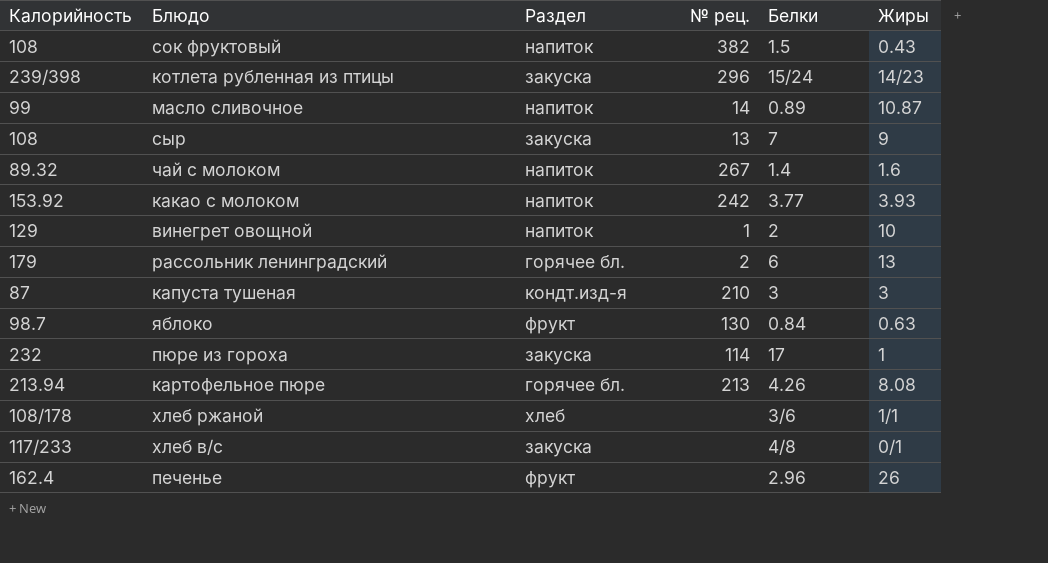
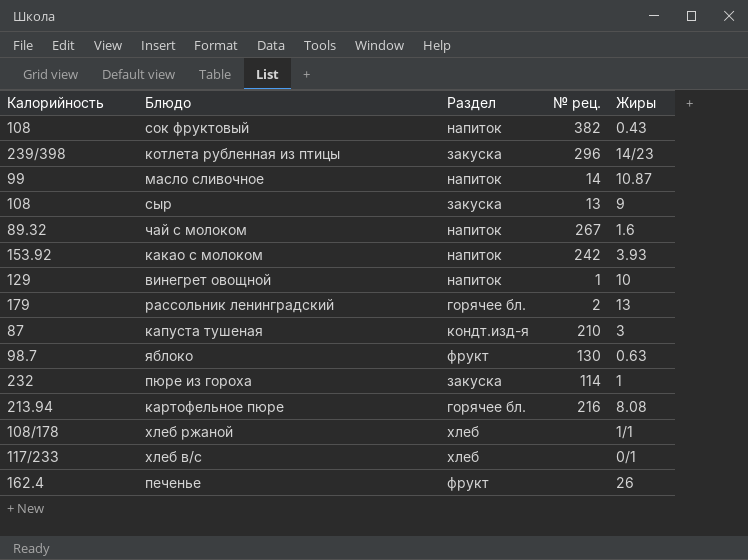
column Белки | position: 5 -> none
картофельное пюре | № рец.: 213 -> 216
хлеб в/с | Раздел: закуска -> хлеб

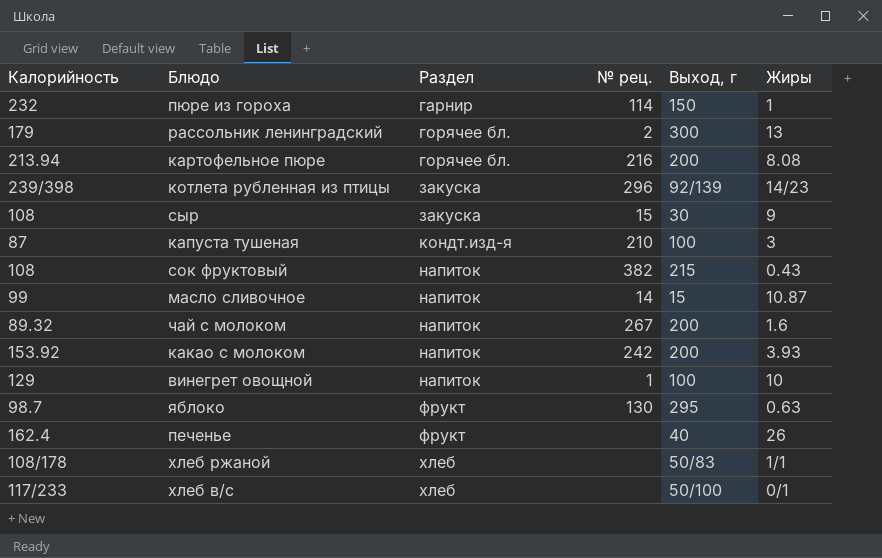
row order: none -> Раздел ascending
column Выход, г | position: none -> 5
пюре из гороха | Раздел: закуска -> гарнир
сыр | № рец.: 13 -> 15

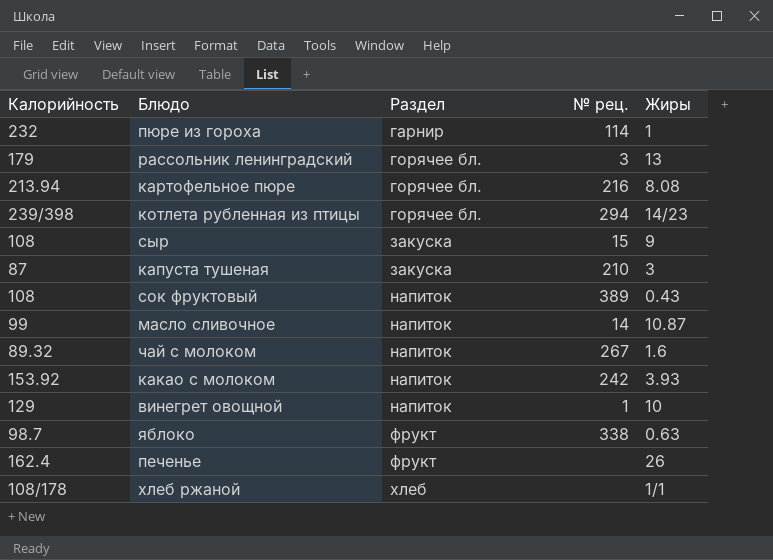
column Выход, г | position: 5 -> none
row хлеб в/с: 117/233 | хлеб | none | 50/100 | 0/1 -> none
рассольник ленинградский | № рец.: 2 -> 3
котлета рубленная из птицы | Раздел: закуска -> горячее бл.
котлета рубленная из птицы | № рец.: 296 -> 294
капуста тушеная | Раздел: кондт.изд-я -> закуска
сок фруктовый | № рец.: 382 -> 389
яблоко | № рец.: 130 -> 338

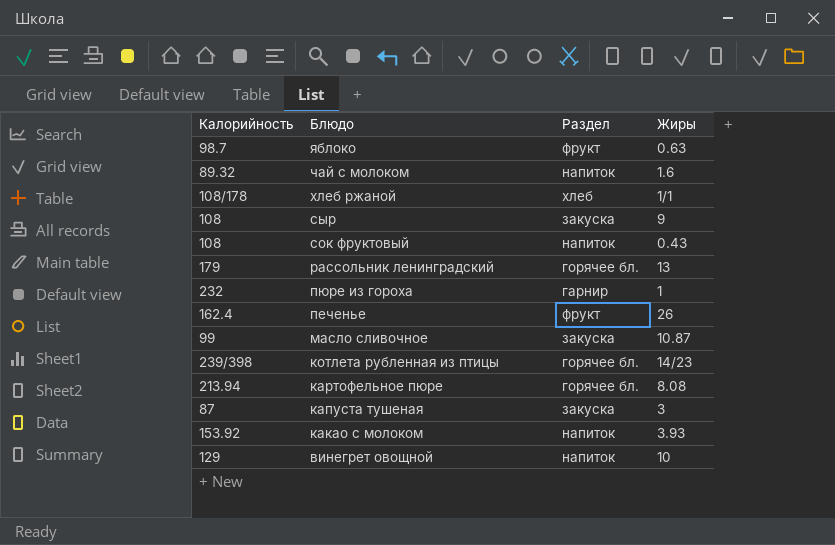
row order: Раздел ascending -> Блюдо descending
column № рец. | position: 4 -> none
масло сливочное | Раздел: напиток -> закуска

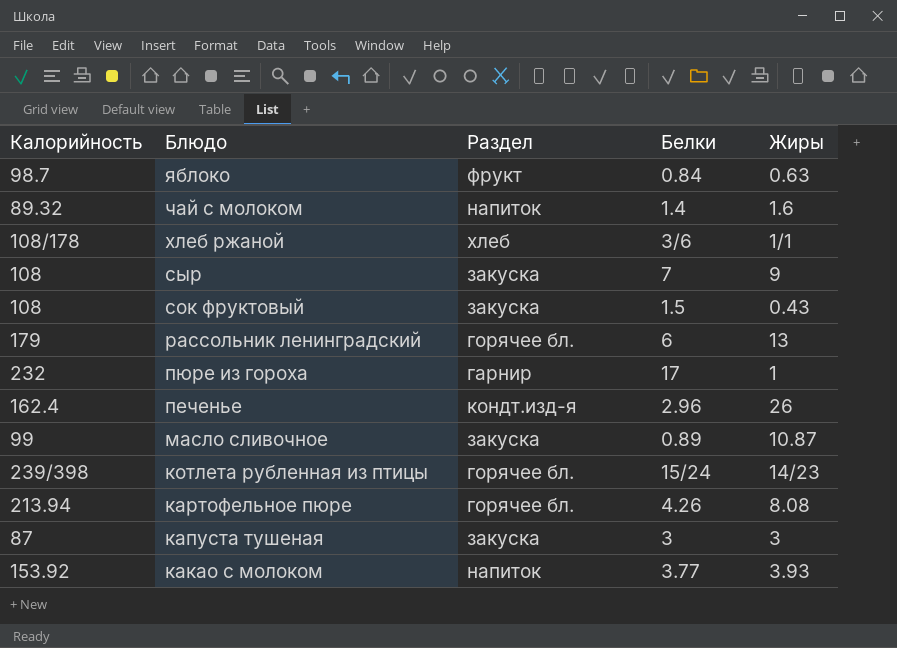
column Белки | position: none -> 4
row винегрет овощной: 129 | напиток | 10 -> none
сок фруктовый | Раздел: напиток -> закуска
печенье | Раздел: фрукт -> кондт.изд-я

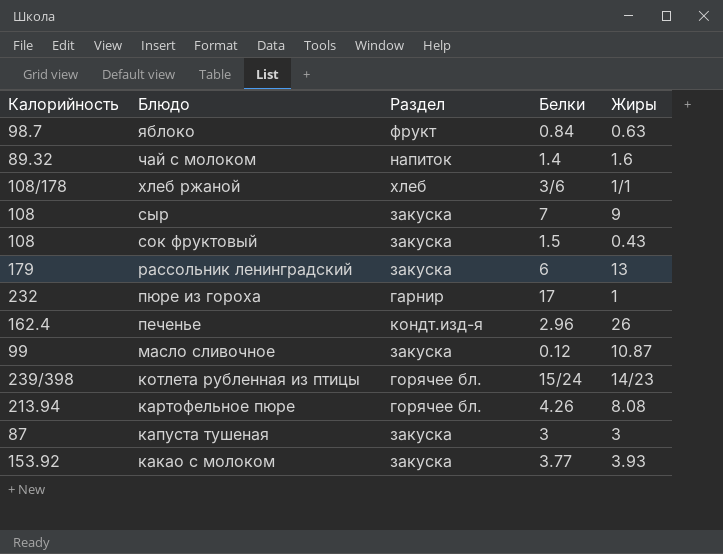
рассольник ленинградский | Раздел: горячее бл. -> закуска
масло сливочное | Белки: 0.89 -> 0.12
какао с молоком | Раздел: напиток -> закуска

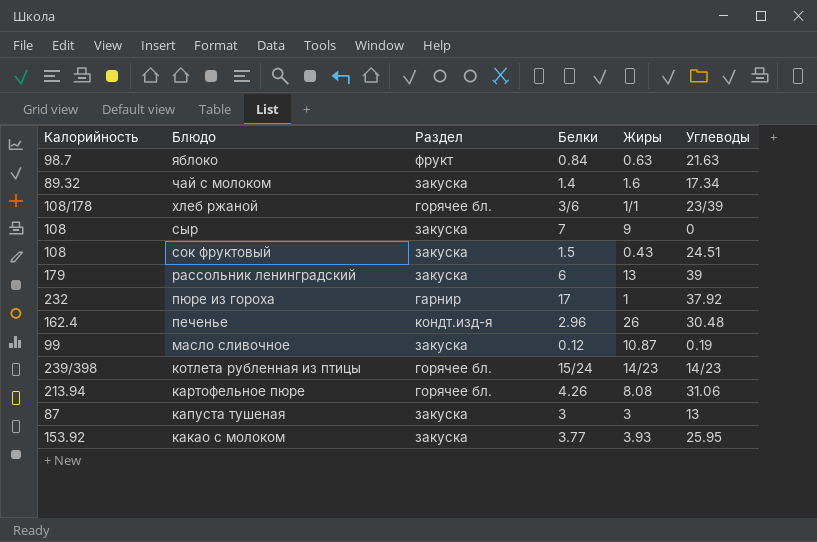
column Углеводы | position: none -> 6
чай с молоком | Раздел: напиток -> закуска
хлеб ржаной | Раздел: хлеб -> горячее бл.

